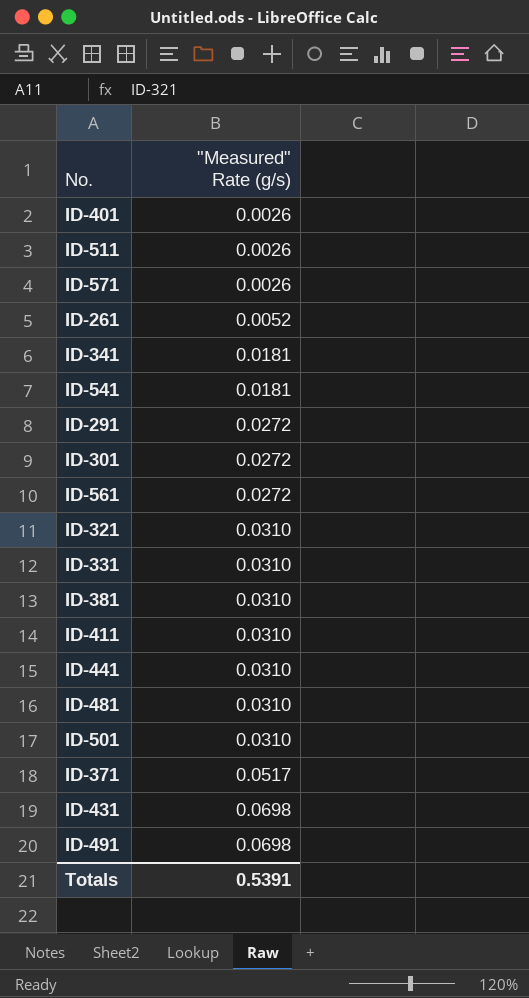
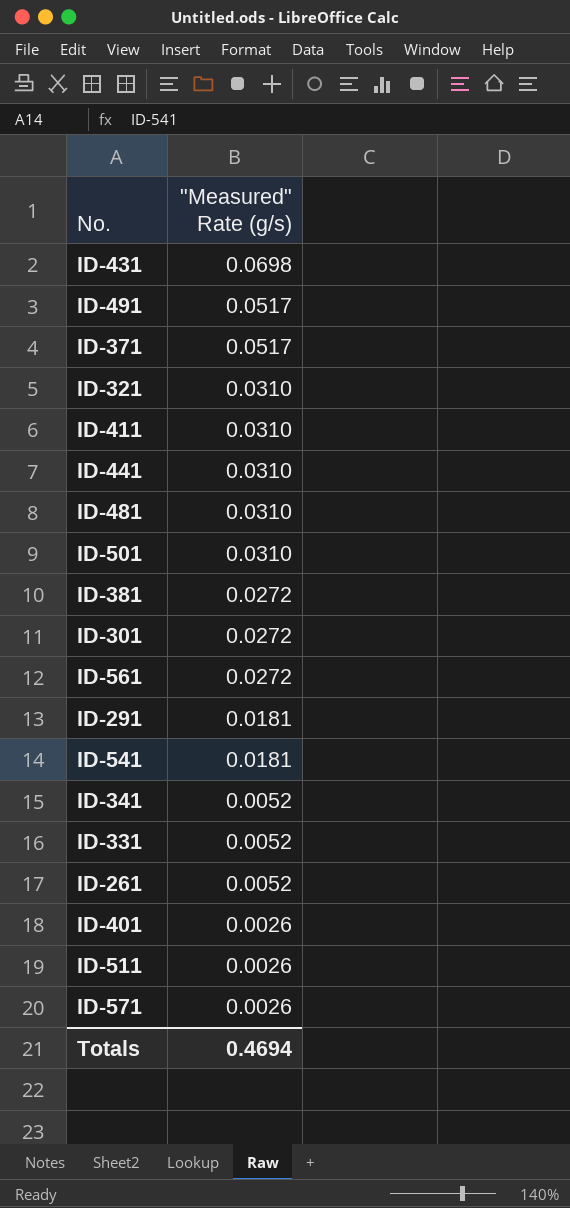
row order: "Measured" Rate (g/s) ascending -> "Measured" Rate (g/s) descending
ID-491 | "Measured" Rate (g/s): 0.0698 -> 0.0517
ID-381 | "Measured" Rate (g/s): 0.0310 -> 0.0272
ID-291 | "Measured" Rate (g/s): 0.0272 -> 0.0181
ID-341 | "Measured" Rate (g/s): 0.0181 -> 0.0052
ID-331 | "Measured" Rate (g/s): 0.0310 -> 0.0052
Totals | "Measured" Rate (g/s): 0.5391 -> 0.4694

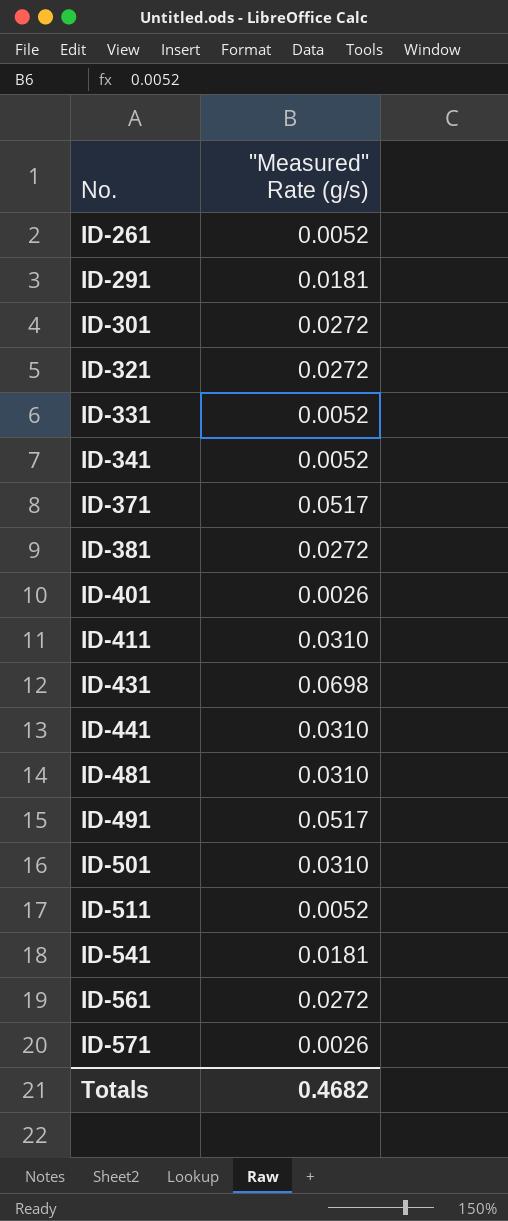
row order: "Measured" Rate (g/s) descending -> No. ascending
ID-321 | "Measured" Rate (g/s): 0.0310 -> 0.0272
ID-511 | "Measured" Rate (g/s): 0.0026 -> 0.0052
Totals | "Measured" Rate (g/s): 0.4694 -> 0.4682

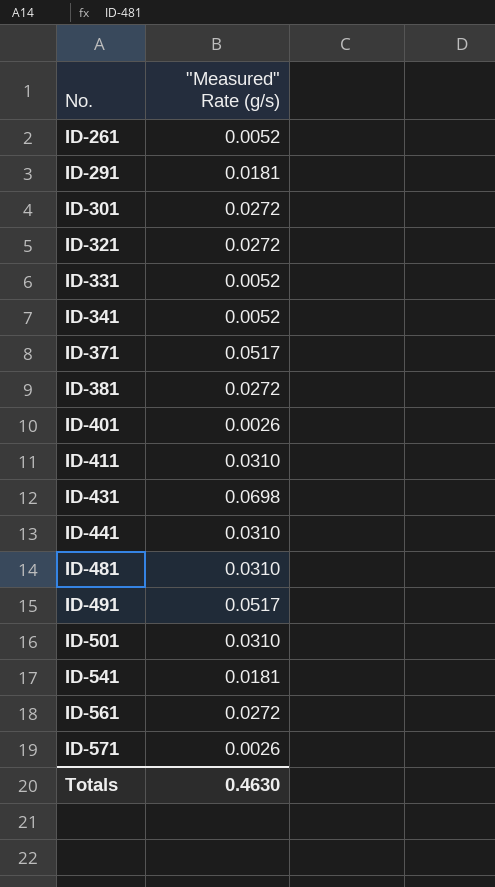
row ID-511: 0.0052 -> none
Totals | "Measured" Rate (g/s): 0.4682 -> 0.4630

